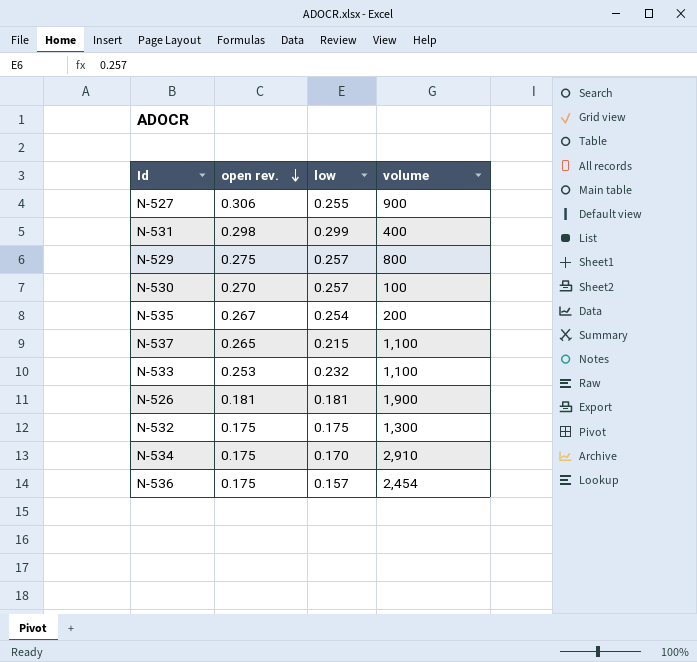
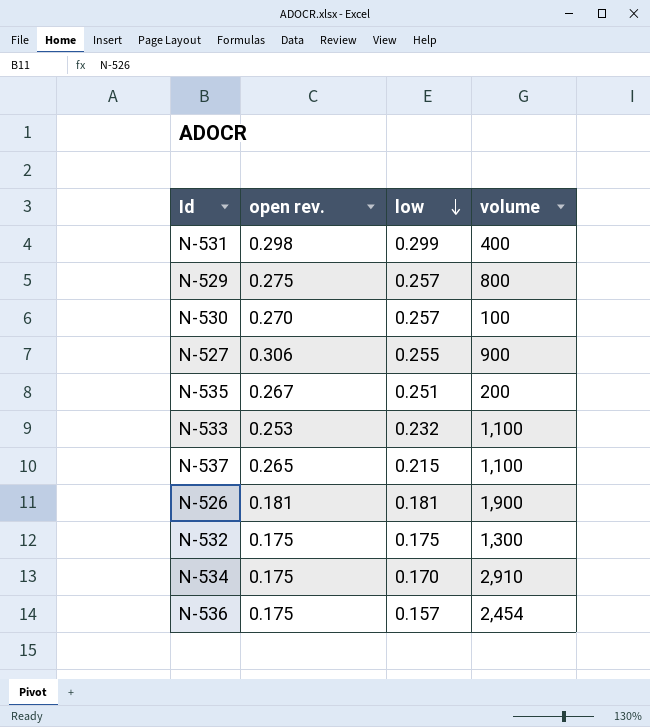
row order: open rev. descending -> low descending
N-535 | low: 0.254 -> 0.251

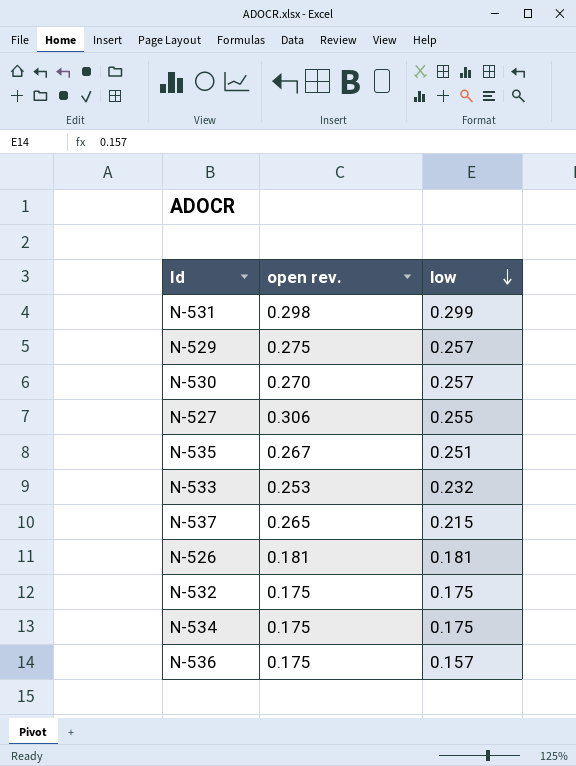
column volume | position: 4 -> none
N-534 | low: 0.170 -> 0.175

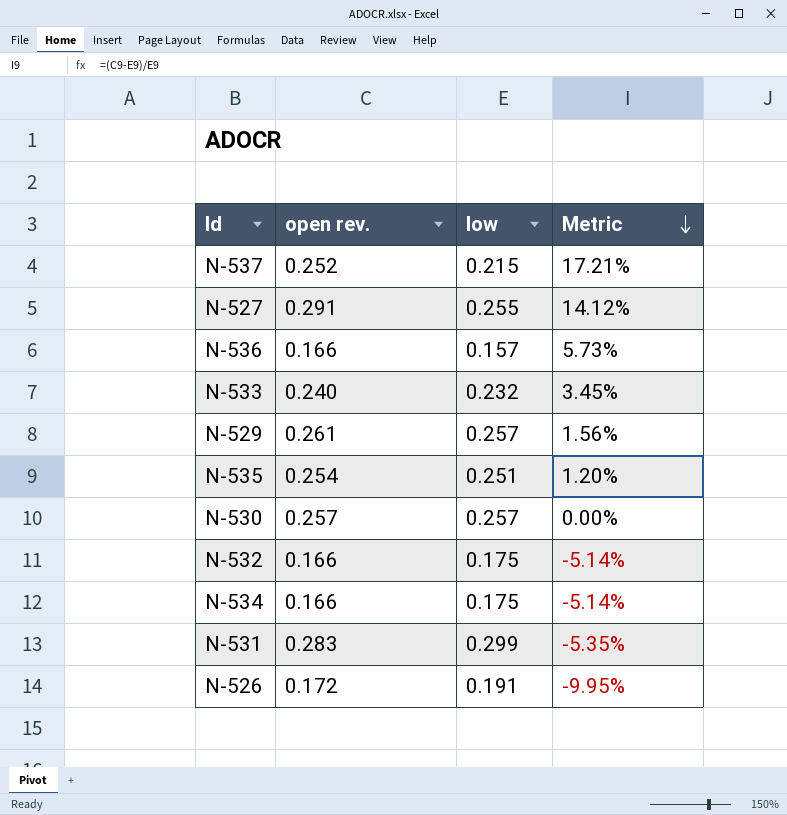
row order: low descending -> Metric descending
column Metric | formula: none -> ([open rev.] - [low]) / [low]
N-537 | open rev.: 0.265 -> 0.252
N-527 | open rev.: 0.306 -> 0.291
N-536 | open rev.: 0.175 -> 0.166
N-533 | open rev.: 0.253 -> 0.240
N-529 | open rev.: 0.275 -> 0.261
N-535 | open rev.: 0.267 -> 0.254
N-530 | open rev.: 0.270 -> 0.257
N-532 | open rev.: 0.175 -> 0.166
N-534 | open rev.: 0.175 -> 0.166
N-531 | open rev.: 0.298 -> 0.283
N-526 | open rev.: 0.181 -> 0.172
N-526 | low: 0.181 -> 0.191

